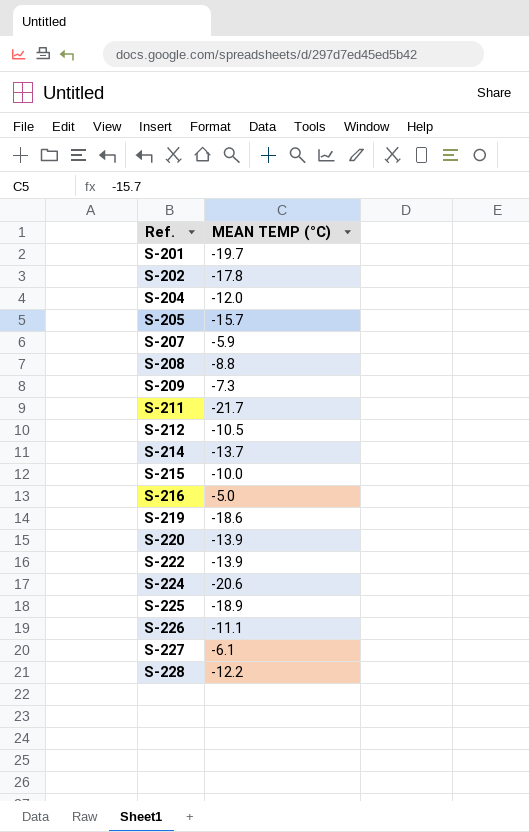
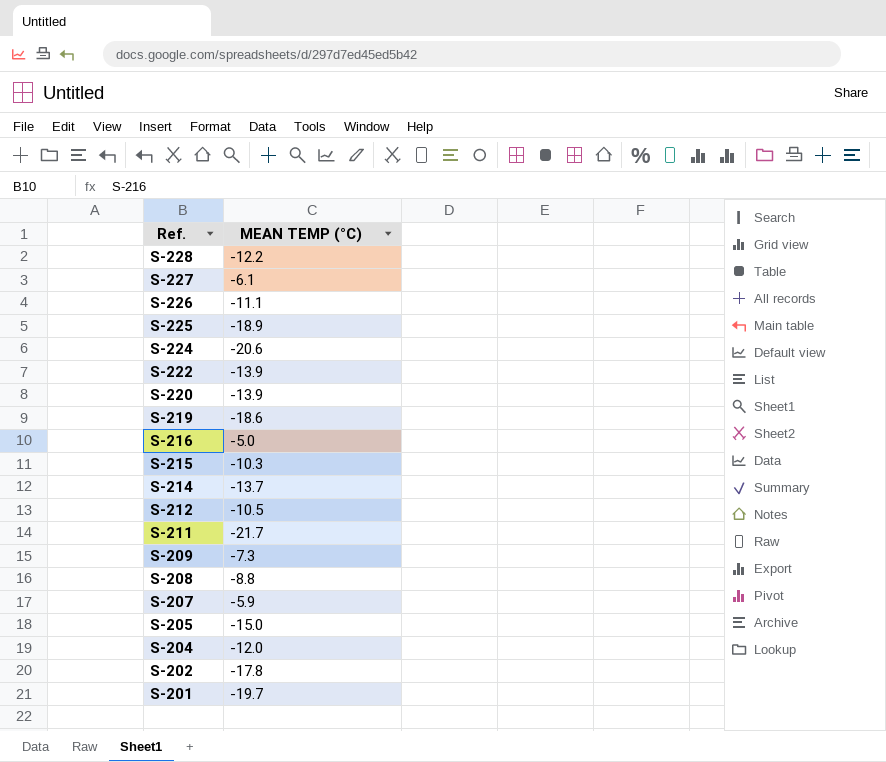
row order: Ref. ascending -> Ref. descending
S-215 | MEAN TEMP (°C): -10.0 -> -10.3
S-205 | MEAN TEMP (°C): -15.7 -> -15.0

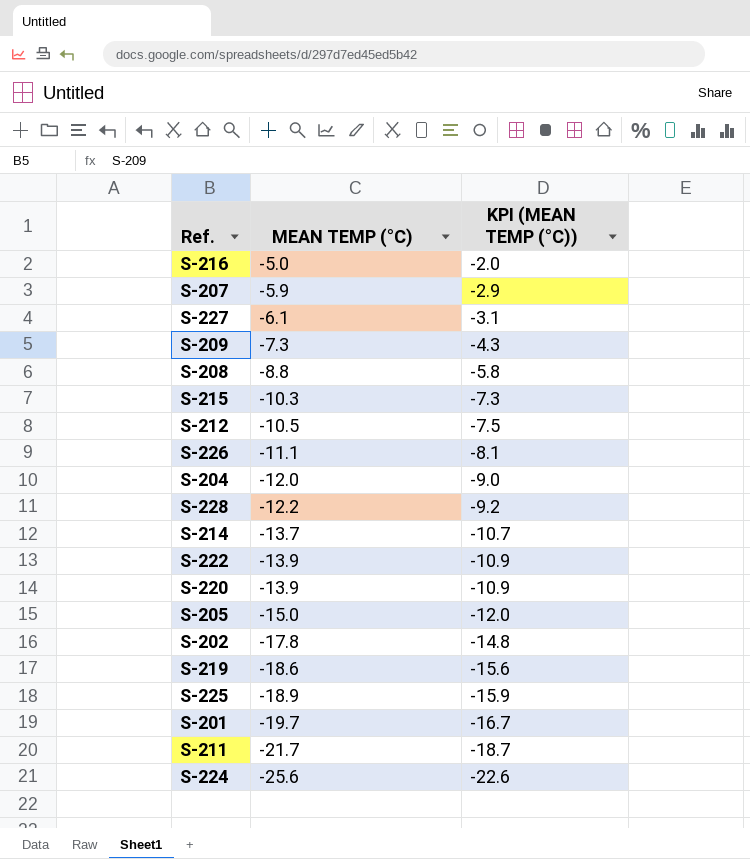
row order: Ref. descending -> MEAN TEMP (°C) descending
column KPI (MEAN TEMP (°C)) | formula: none -> [MEAN TEMP (°C)] + 3
S-224 | MEAN TEMP (°C): -20.6 -> -25.6

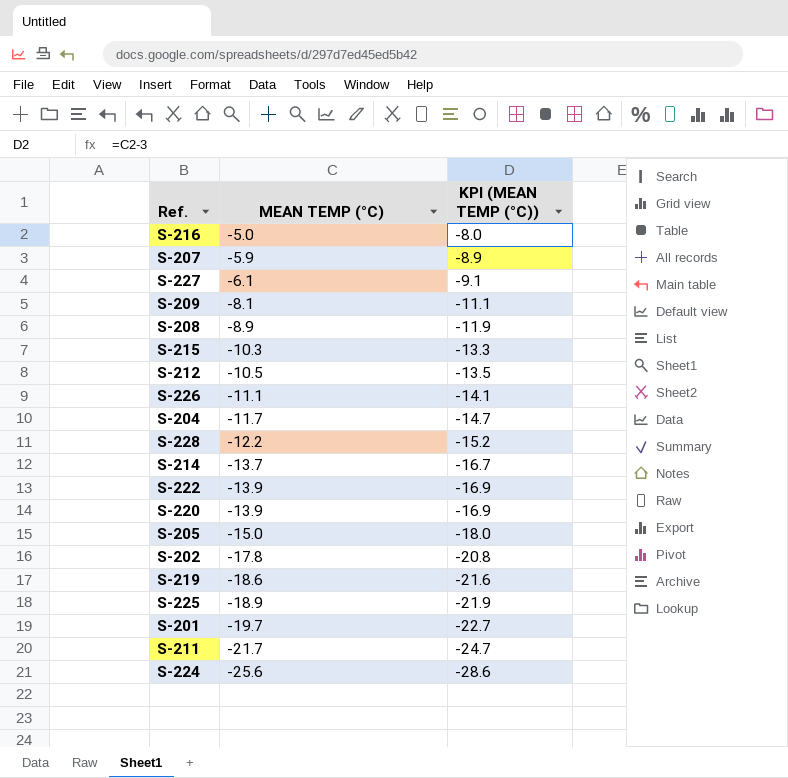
column KPI (MEAN TEMP (°C)) | formula: [MEAN TEMP (°C)] + 3 -> [MEAN TEMP (°C)] - 3
S-209 | MEAN TEMP (°C): -7.3 -> -8.1
S-208 | MEAN TEMP (°C): -8.8 -> -8.9
S-204 | MEAN TEMP (°C): -12.0 -> -11.7

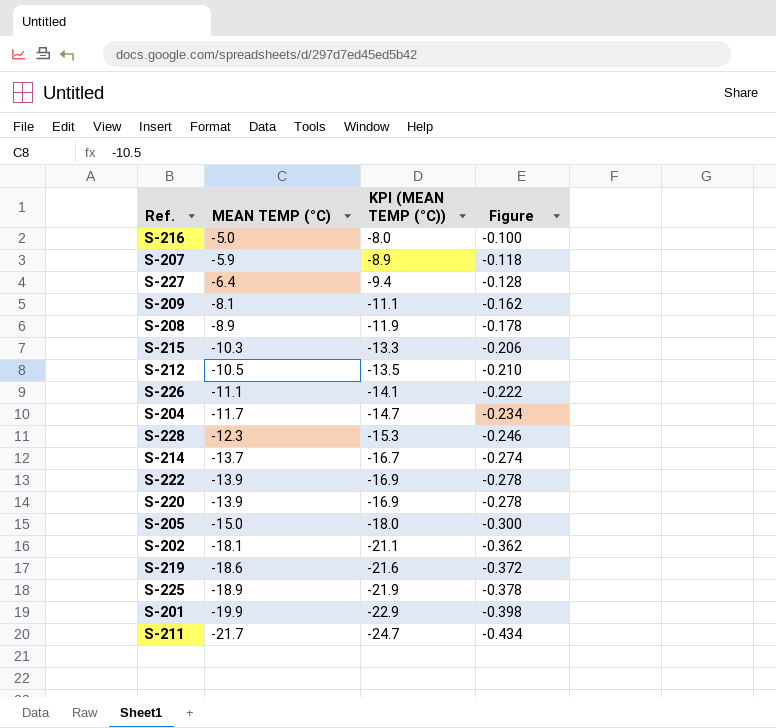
column Figure | formula: none -> [MEAN TEMP (°C)] * 0.02
row S-224: -25.6 | -28.6 -> none
S-227 | MEAN TEMP (°C): -6.1 -> -6.4
S-227 | KPI (MEAN TEMP (°C)): -9.1 -> -9.4
S-228 | MEAN TEMP (°C): -12.2 -> -12.3
S-228 | KPI (MEAN TEMP (°C)): -15.2 -> -15.3
S-202 | MEAN TEMP (°C): -17.8 -> -18.1
S-202 | KPI (MEAN TEMP (°C)): -20.8 -> -21.1
S-201 | MEAN TEMP (°C): -19.7 -> -19.9
S-201 | KPI (MEAN TEMP (°C)): -22.7 -> -22.9

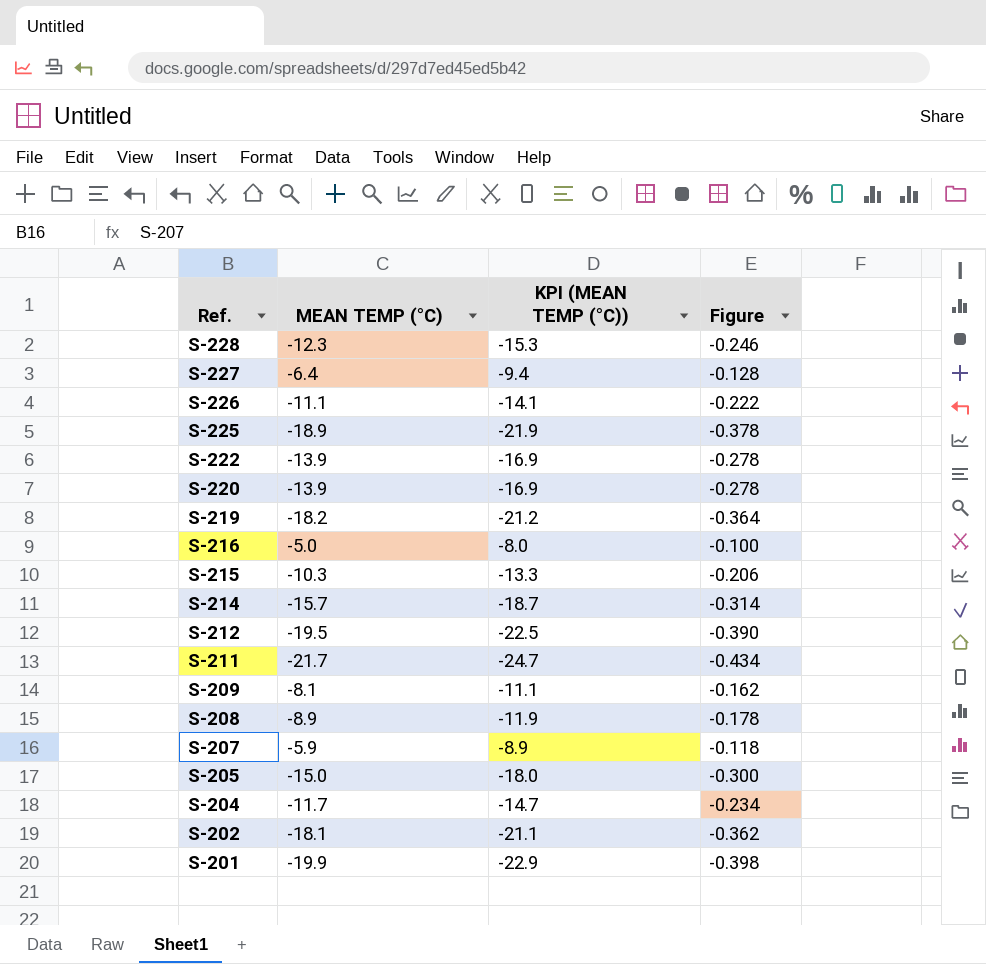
row order: MEAN TEMP (°C) descending -> Ref. descending
S-219 | MEAN TEMP (°C): -18.6 -> -18.2
S-219 | KPI (MEAN TEMP (°C)): -21.6 -> -21.2
S-219 | Figure: -0.372 -> -0.364
S-214 | MEAN TEMP (°C): -13.7 -> -15.7
S-214 | KPI (MEAN TEMP (°C)): -16.7 -> -18.7
S-214 | Figure: -0.274 -> -0.314
S-212 | MEAN TEMP (°C): -10.5 -> -19.5
S-212 | KPI (MEAN TEMP (°C)): -13.5 -> -22.5
S-212 | Figure: -0.210 -> -0.390

